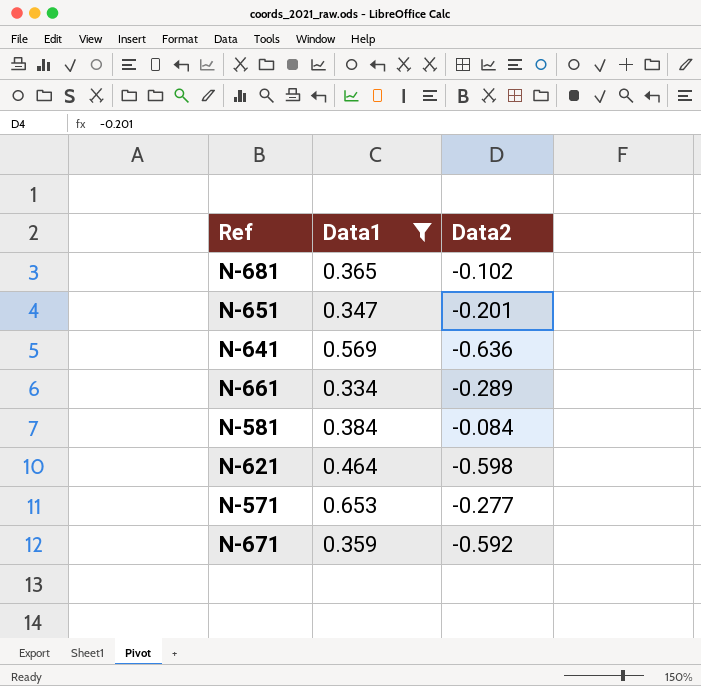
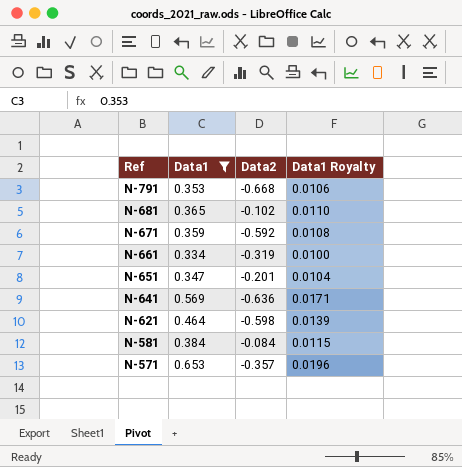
row order: none -> Ref descending
column Data1 Royalty | formula: none -> [Data1] * 0.03
row N-791: none -> 0.353 | -0.668 | 0.0106
N-661 | Data2: -0.289 -> -0.319
N-571 | Data2: -0.277 -> -0.357

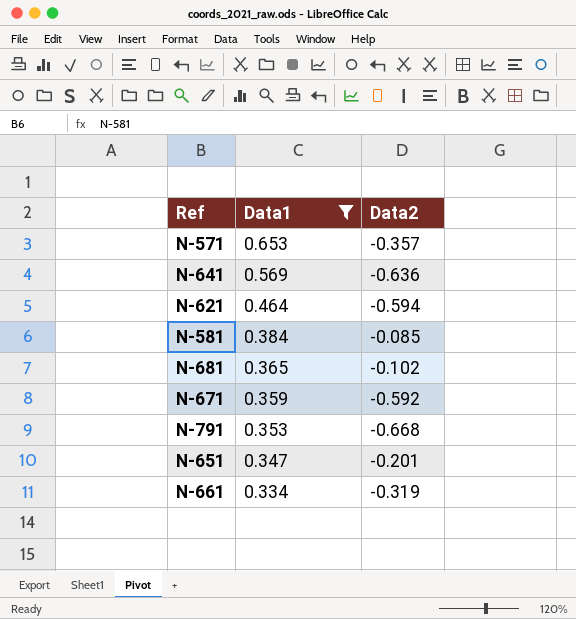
row order: Ref descending -> Data1 descending
column Data1 Royalty | formula: [Data1] * 0.03 -> none
N-621 | Data2: -0.598 -> -0.594
N-581 | Data2: -0.084 -> -0.085

